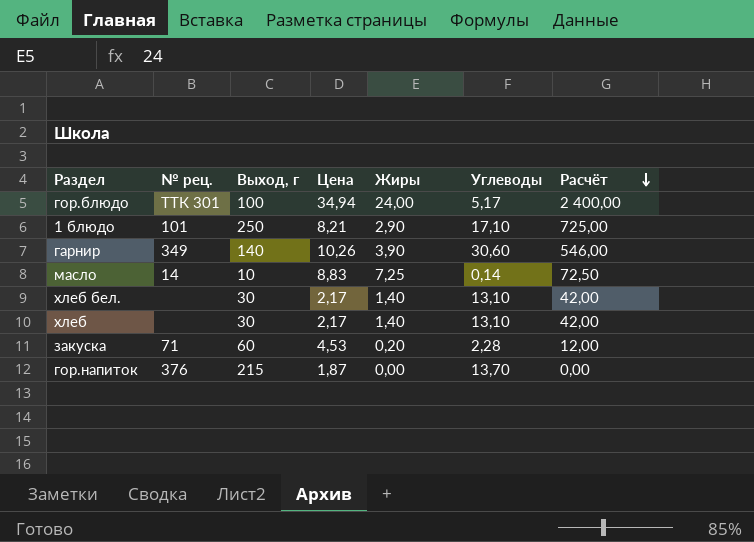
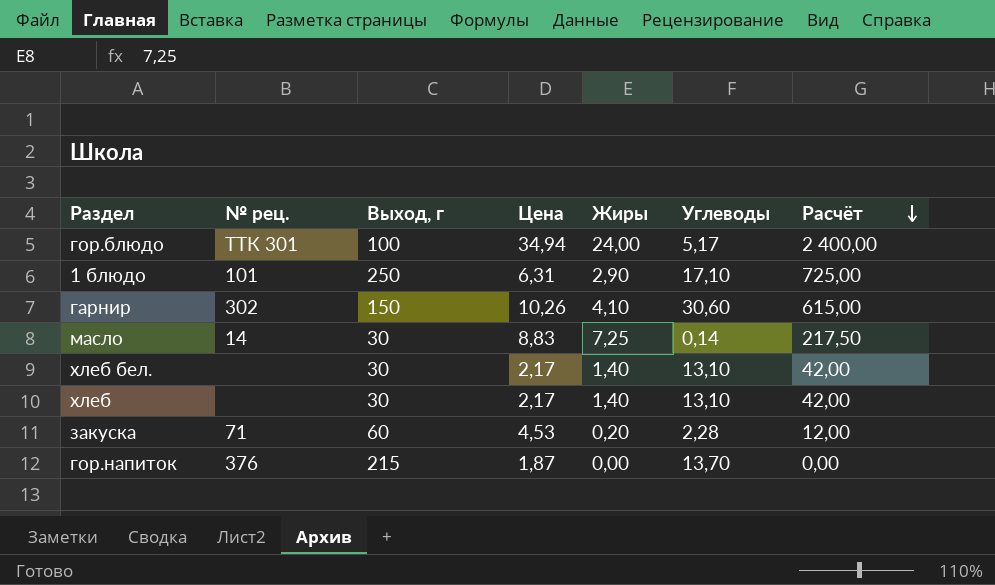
1 блюдо | Цена: 8,21 -> 6,31
гарнир | № рец.: 349 -> 302
гарнир | Выход, г: 140 -> 150
гарнир | Жиры: 3,90 -> 4,10
гарнир | Расчёт: 546,00 -> 615,00
масло | Выход, г: 10 -> 30
масло | Расчёт: 72,50 -> 217,50

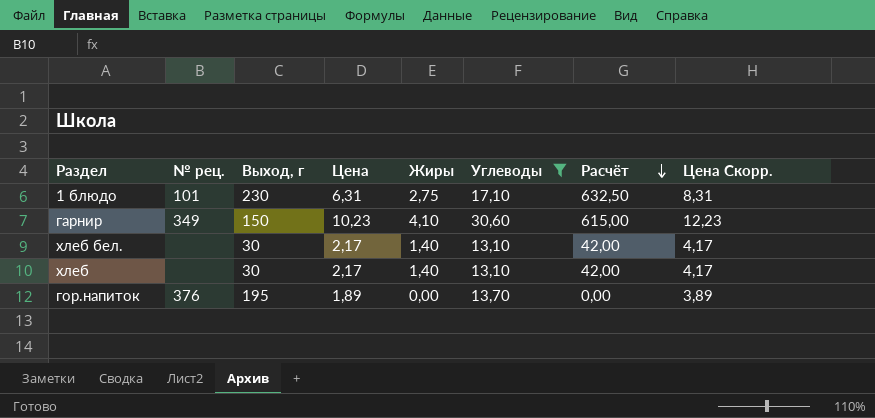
filter: none -> Углеводы >= 13,10
column Цена Скорр. | formula: none -> [Цена] + 2
1 блюдо | Выход, г: 250 -> 230
1 блюдо | Жиры: 2,90 -> 2,75
1 блюдо | Расчёт: 725,00 -> 632,50
гарнир | № рец.: 302 -> 349
гарнир | Цена: 10,26 -> 10,23
гор.напиток | Выход, г: 215 -> 195
гор.напиток | Цена: 1,87 -> 1,89

